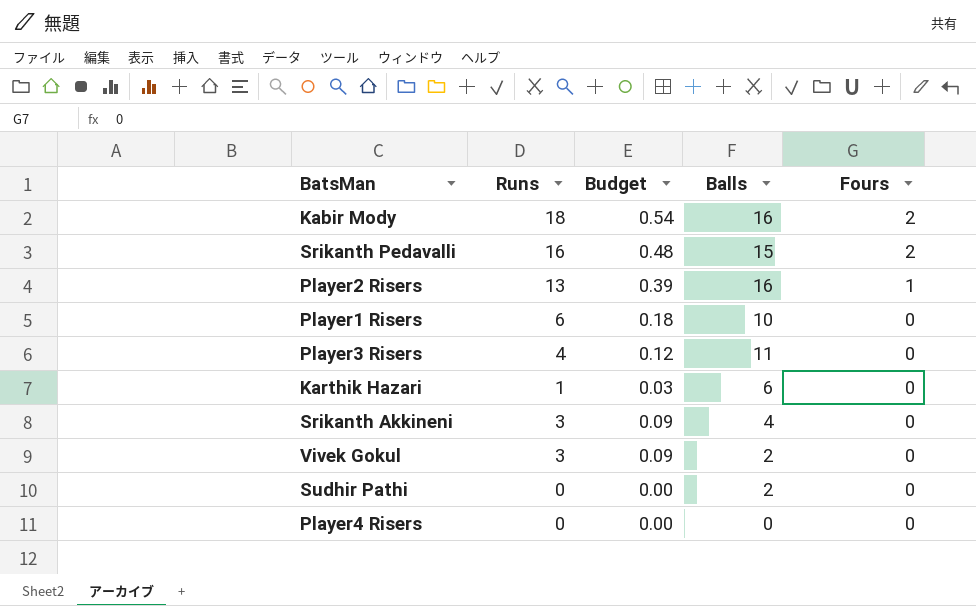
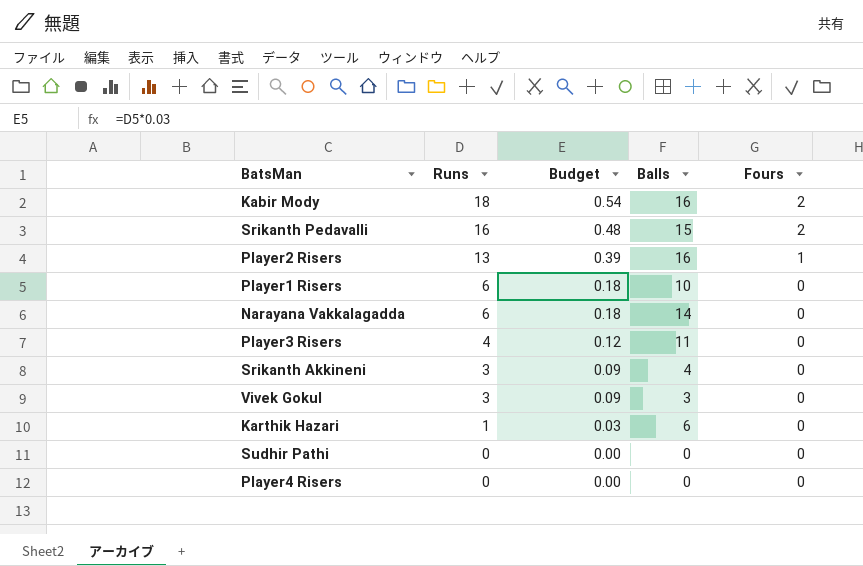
row order: Fours descending -> Runs descending
row Narayana Vakkalagadda: none -> 6 | 0.18 | 14 | 0
Vivek Gokul | Balls: 2 -> 3
Sudhir Pathi | Balls: 2 -> 0

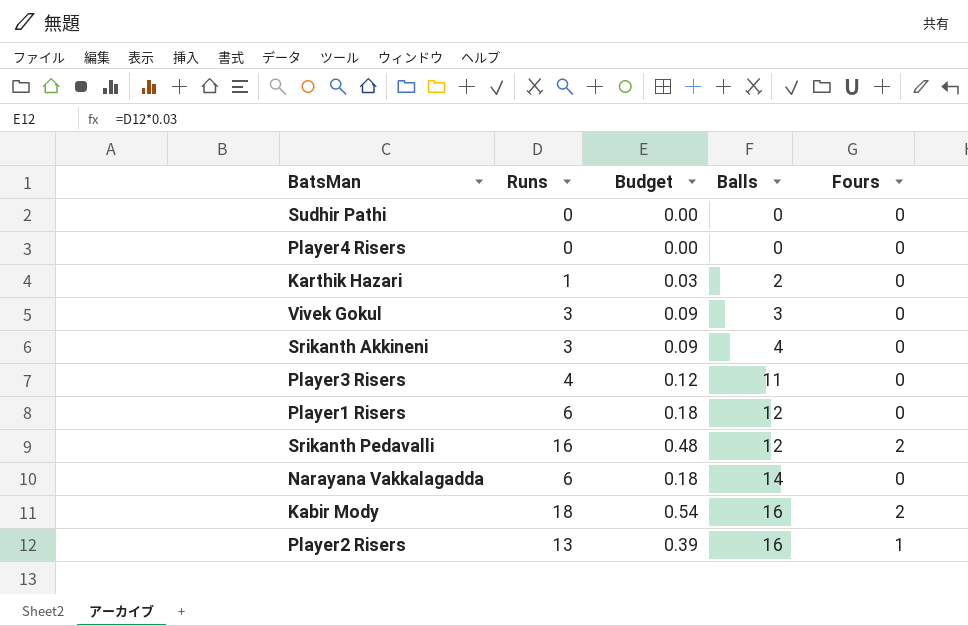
row order: Runs descending -> Balls ascending
Karthik Hazari | Balls: 6 -> 2
Player1 Risers | Balls: 10 -> 12
Srikanth Pedavalli | Balls: 15 -> 12

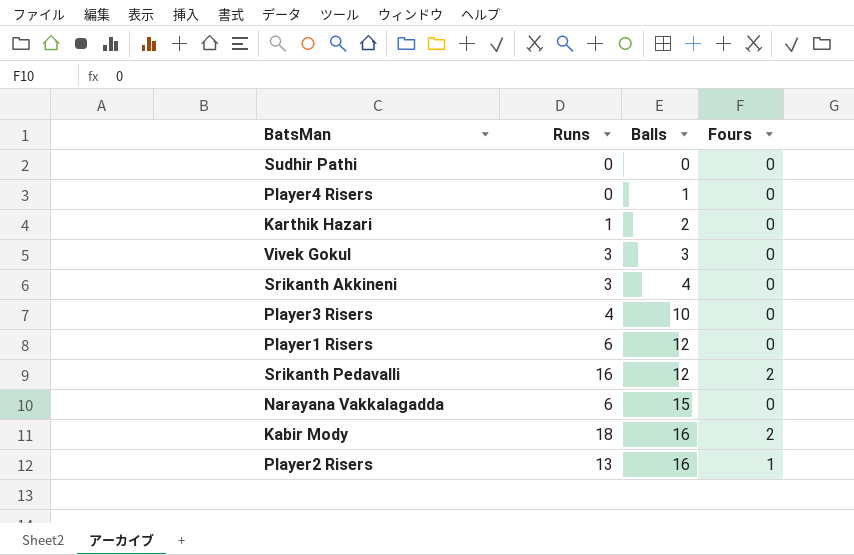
column Budget | formula: [Runs] * 0.03 -> none
Player4 Risers | Balls: 0 -> 1
Player3 Risers | Balls: 11 -> 10
Narayana Vakkalagadda | Balls: 14 -> 15

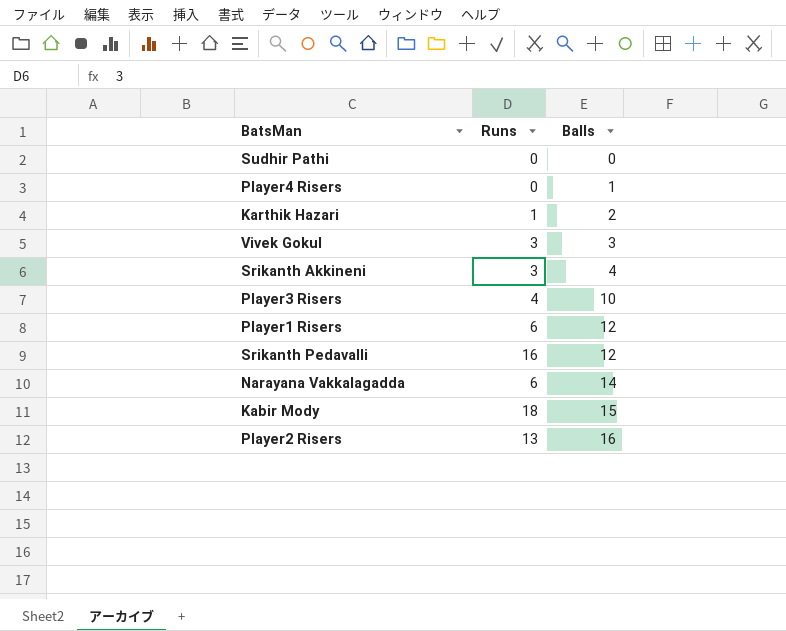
column Fours | position: 4 -> none
Narayana Vakkalagadda | Balls: 15 -> 14
Kabir Mody | Balls: 16 -> 15

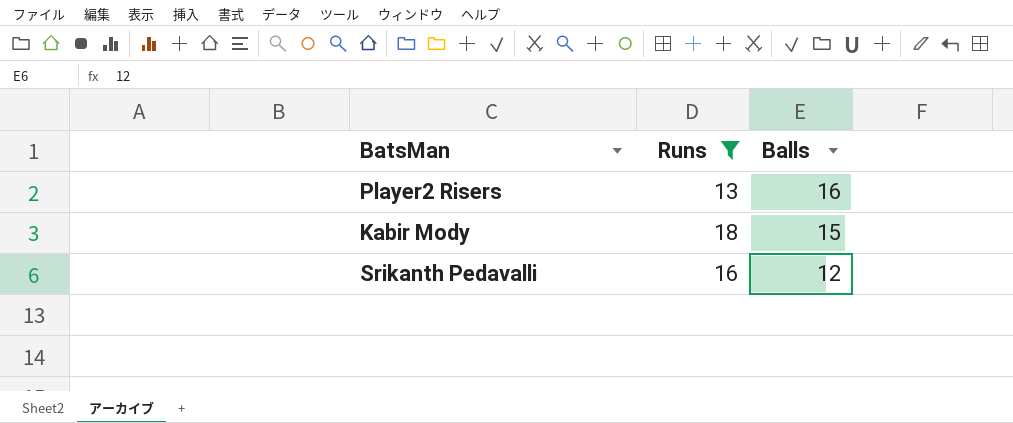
filter: none -> Runs >= 13
row order: Balls ascending -> Balls descending

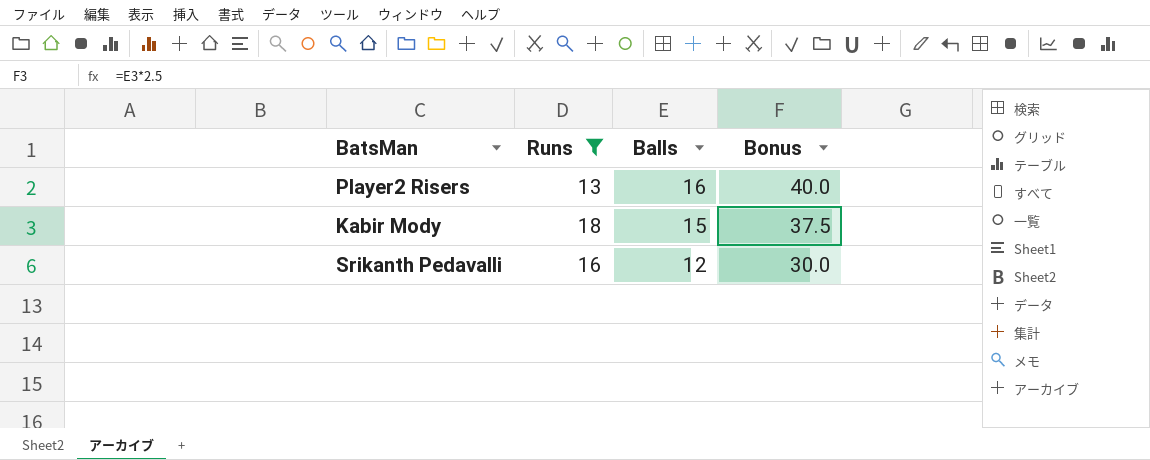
column Bonus | formula: none -> [Balls] * 2.5

